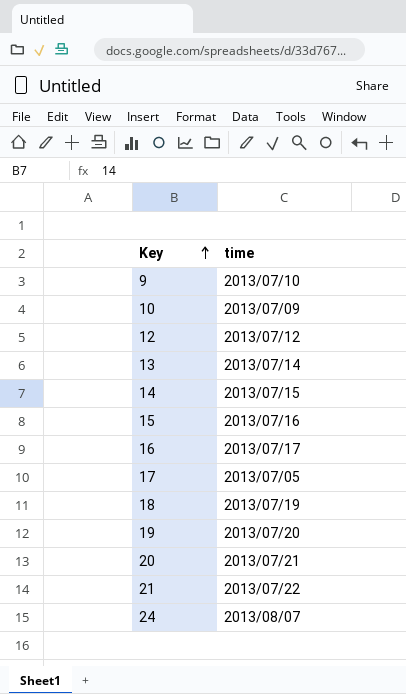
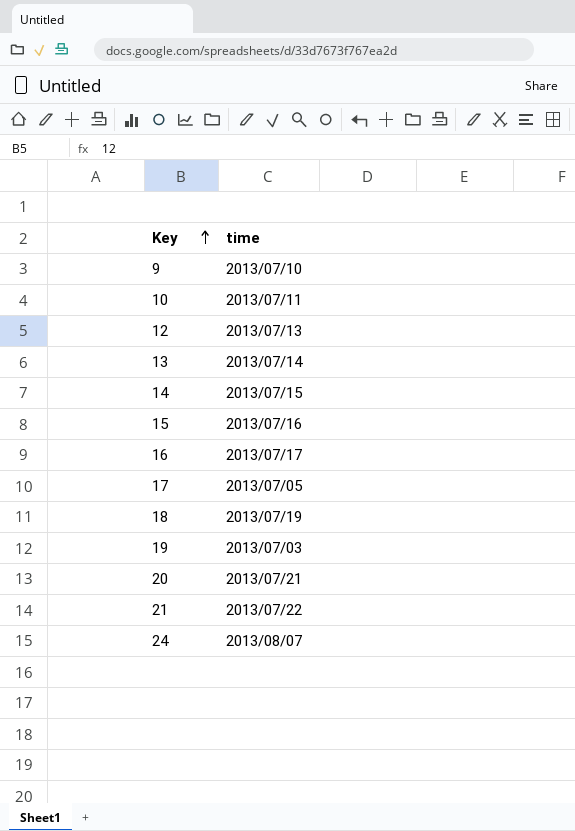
10 | time: 2013/07/09 -> 2013/07/11
12 | time: 2013/07/12 -> 2013/07/13
19 | time: 2013/07/20 -> 2013/07/03

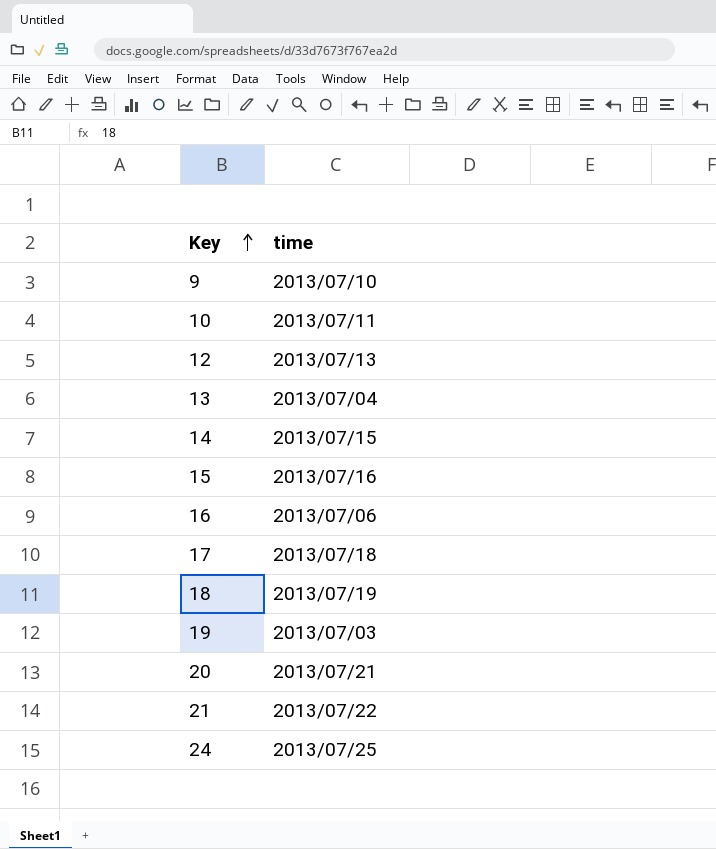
13 | time: 2013/07/14 -> 2013/07/04
16 | time: 2013/07/17 -> 2013/07/06
17 | time: 2013/07/05 -> 2013/07/18
24 | time: 2013/08/07 -> 2013/07/25

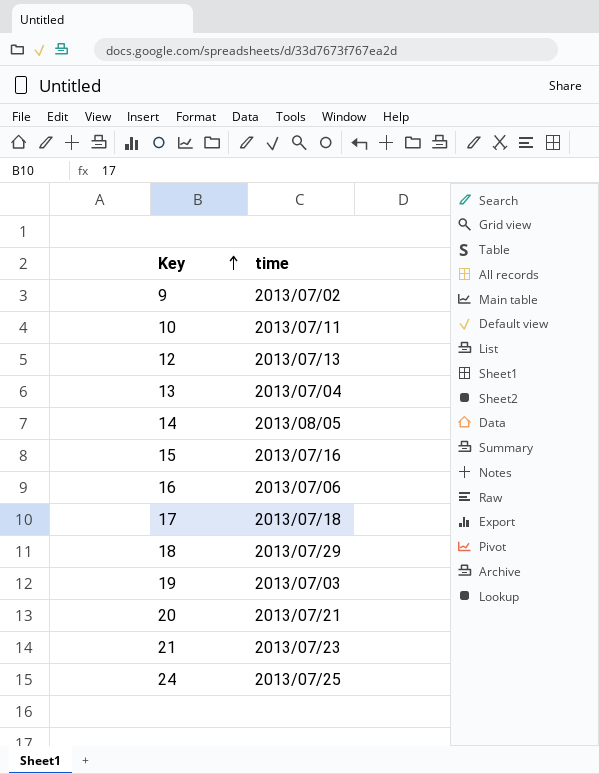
9 | time: 2013/07/10 -> 2013/07/02
14 | time: 2013/07/15 -> 2013/08/05
18 | time: 2013/07/19 -> 2013/07/29
21 | time: 2013/07/22 -> 2013/07/23

